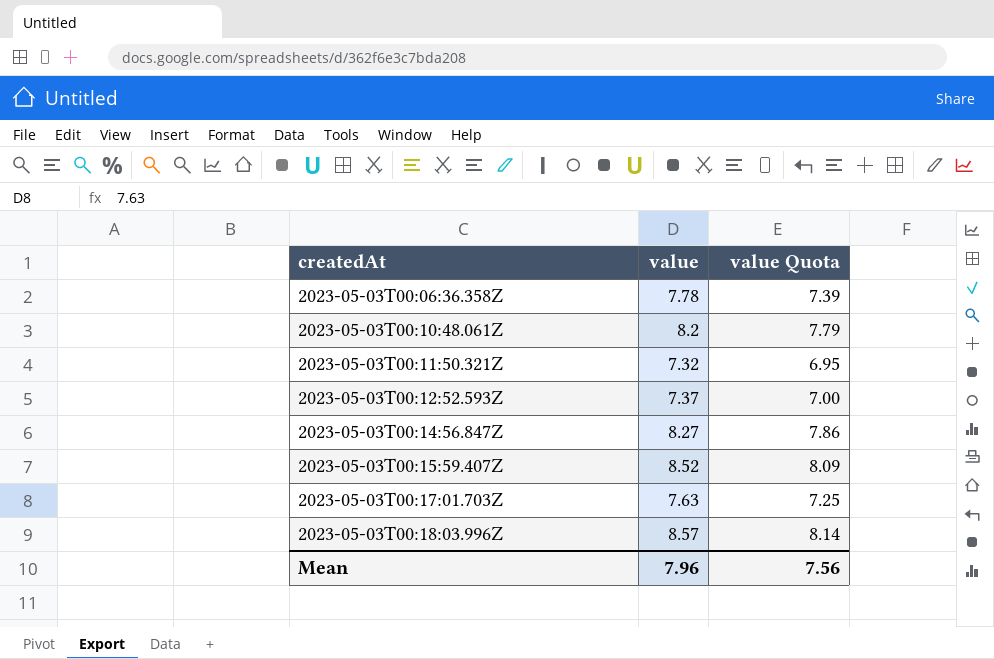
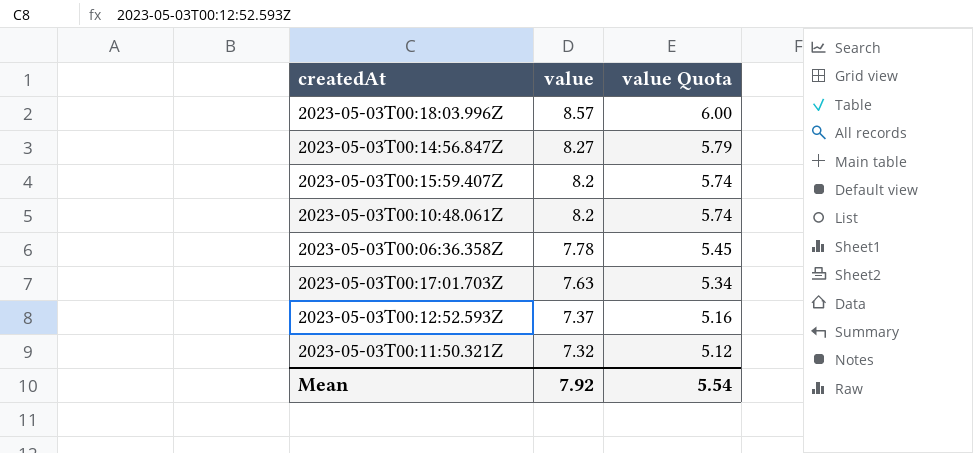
row order: createdAt ascending -> value descending
column value Quota | formula: [value] * 0.95 -> [value] * 0.7
2023-05-03T00:15:59.407Z | value: 8.52 -> 8.2
Mean | value: 7.96 -> 7.92
Mean | value Quota: 7.56 -> 5.54

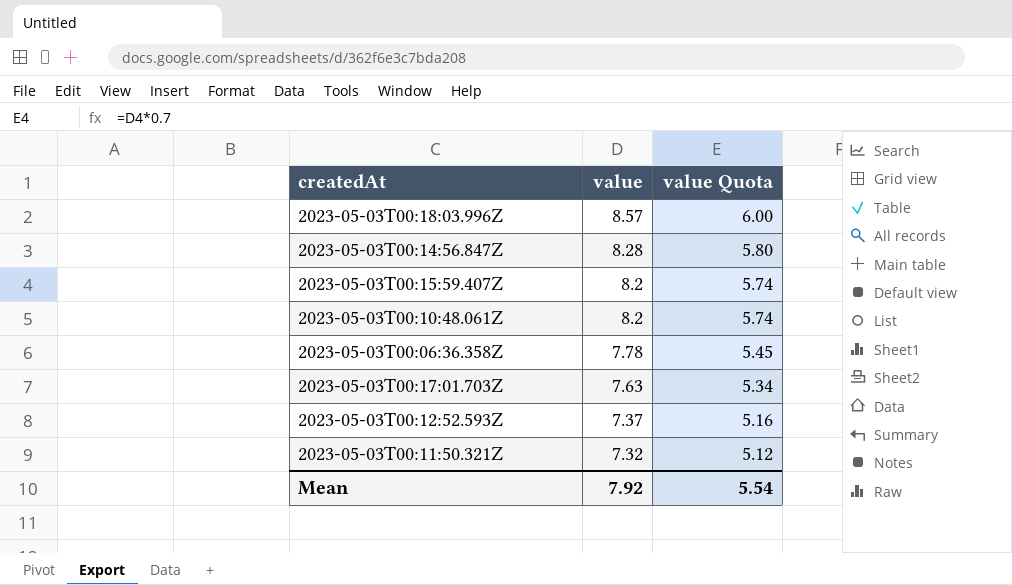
2023-05-03T00:14:56.847Z | value: 8.27 -> 8.28
2023-05-03T00:14:56.847Z | value Quota: 5.79 -> 5.80

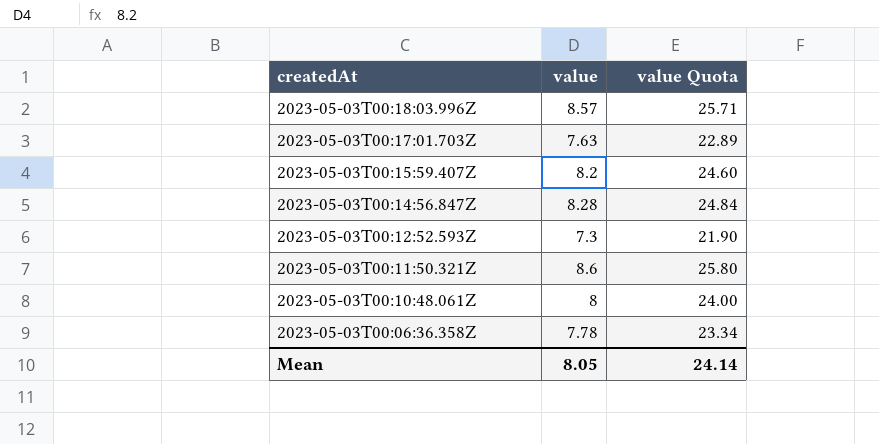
row order: value descending -> createdAt descending
column value Quota | formula: [value] * 0.7 -> [value] * 3
2023-05-03T00:12:52.593Z | value: 7.37 -> 7.3
2023-05-03T00:11:50.321Z | value: 7.32 -> 8.6
2023-05-03T00:10:48.061Z | value: 8.2 -> 8
Mean | value: 7.92 -> 8.05
Mean | value Quota: 5.54 -> 24.14

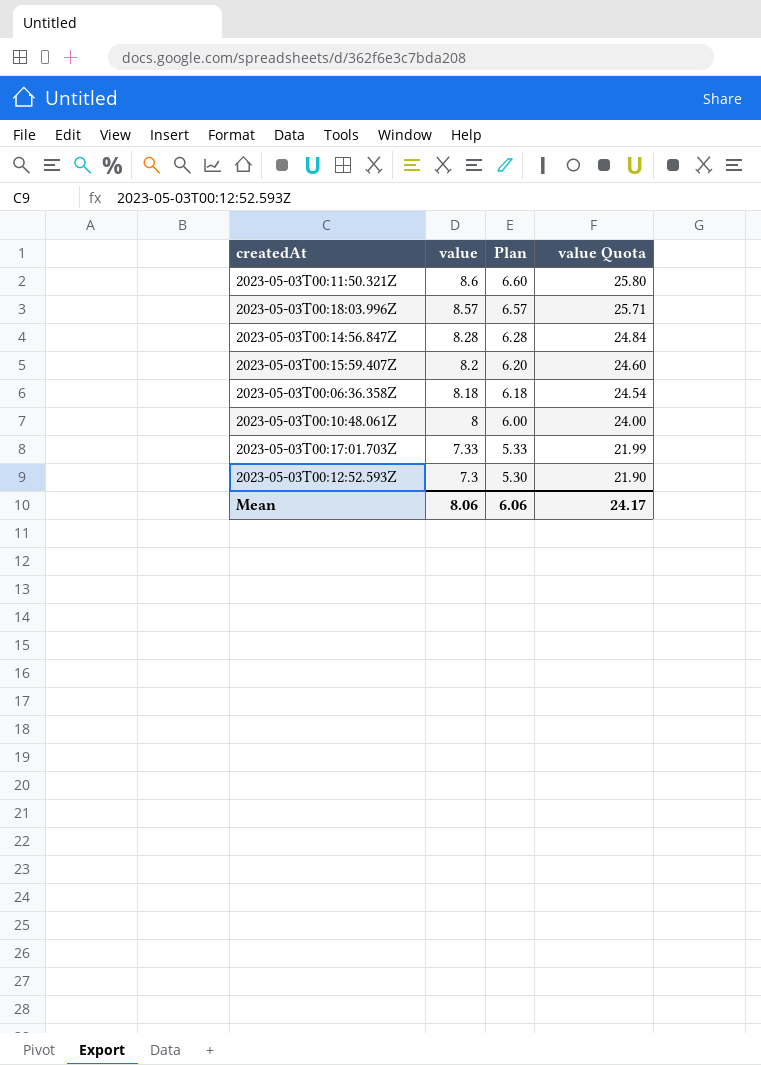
row order: createdAt descending -> value descending
column Plan | formula: none -> [value] - 2
2023-05-03T00:06:36.358Z | value: 7.78 -> 8.18
2023-05-03T00:06:36.358Z | value Quota: 23.34 -> 24.54
2023-05-03T00:17:01.703Z | value: 7.63 -> 7.33
2023-05-03T00:17:01.703Z | value Quota: 22.89 -> 21.99
Mean | value: 8.05 -> 8.06
Mean | value Quota: 24.14 -> 24.17

